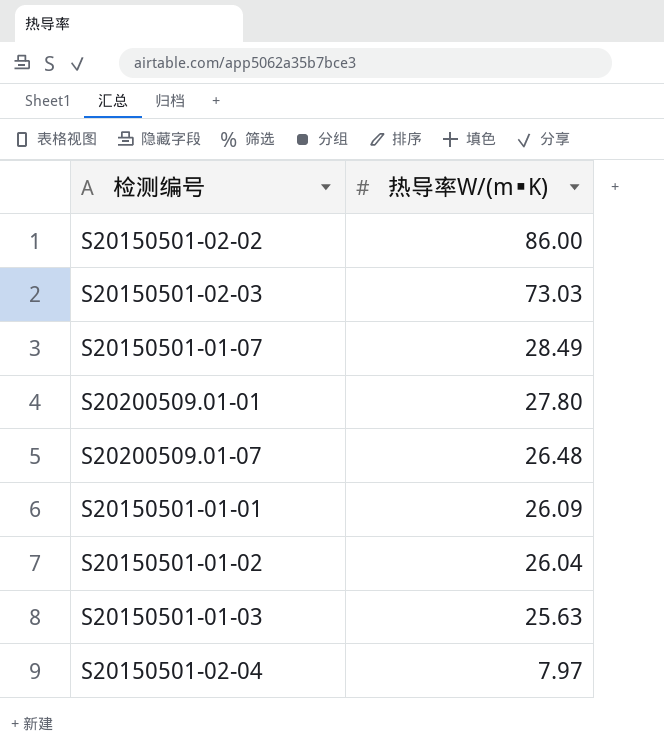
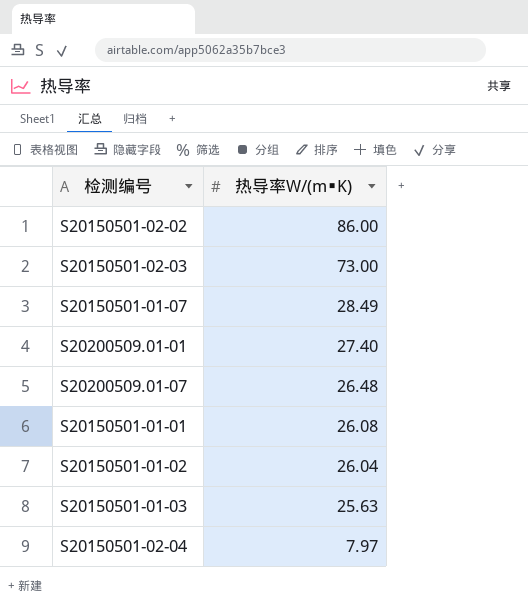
S20150501-02-03 | 热导率W/(m▪K): 73.03 -> 73.00
S20200509.01-01 | 热导率W/(m▪K): 27.80 -> 27.40
S20150501-01-01 | 热导率W/(m▪K): 26.09 -> 26.08

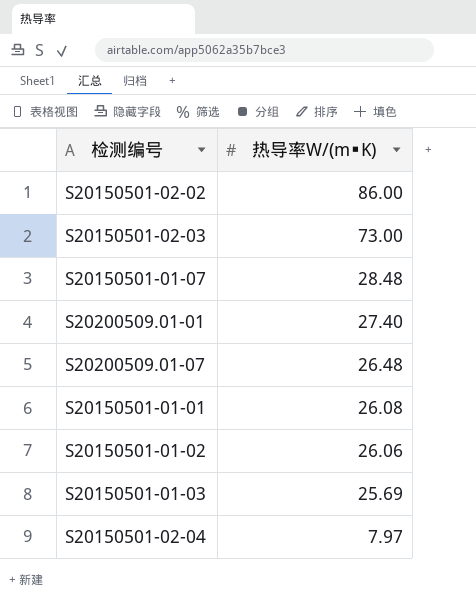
S20150501-01-07 | 热导率W/(m▪K): 28.49 -> 28.48
S20150501-01-02 | 热导率W/(m▪K): 26.04 -> 26.06
S20150501-01-03 | 热导率W/(m▪K): 25.63 -> 25.69

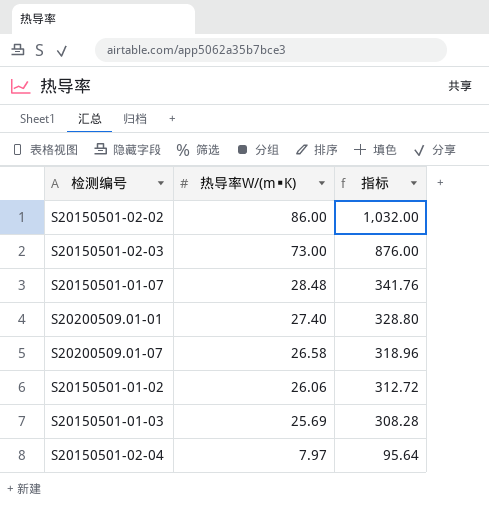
column 指标 | formula: none -> [热导率W/(m▪K)] * 12
row S20150501-01-01: 26.08 -> none
S20200509.01-07 | 热导率W/(m▪K): 26.48 -> 26.58

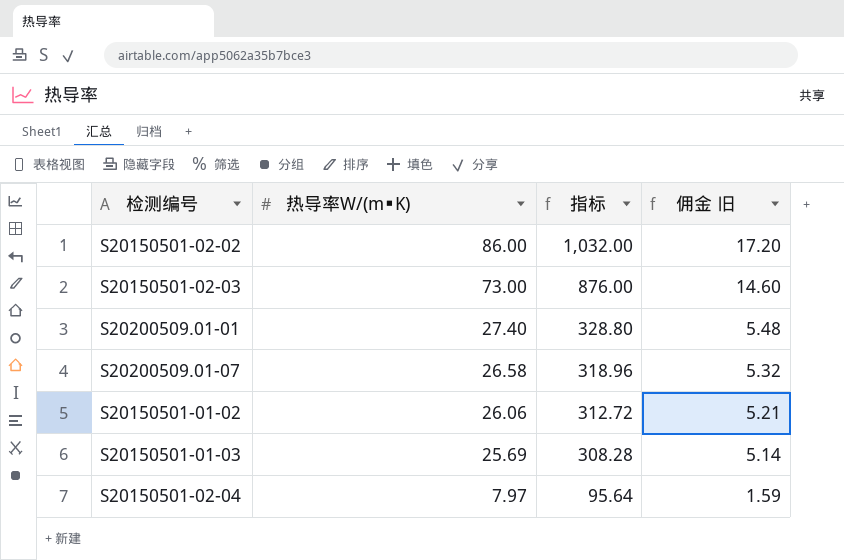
column 佣金 旧 | formula: none -> [热导率W/(m▪K)] * 0.2
row S20150501-01-07: 28.48 | 341.76 -> none

